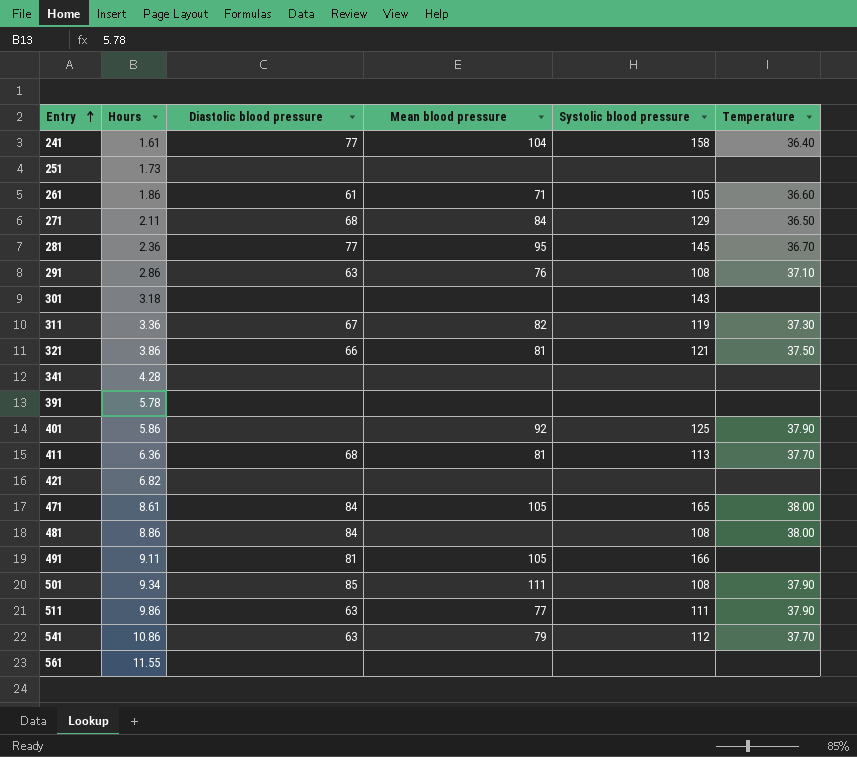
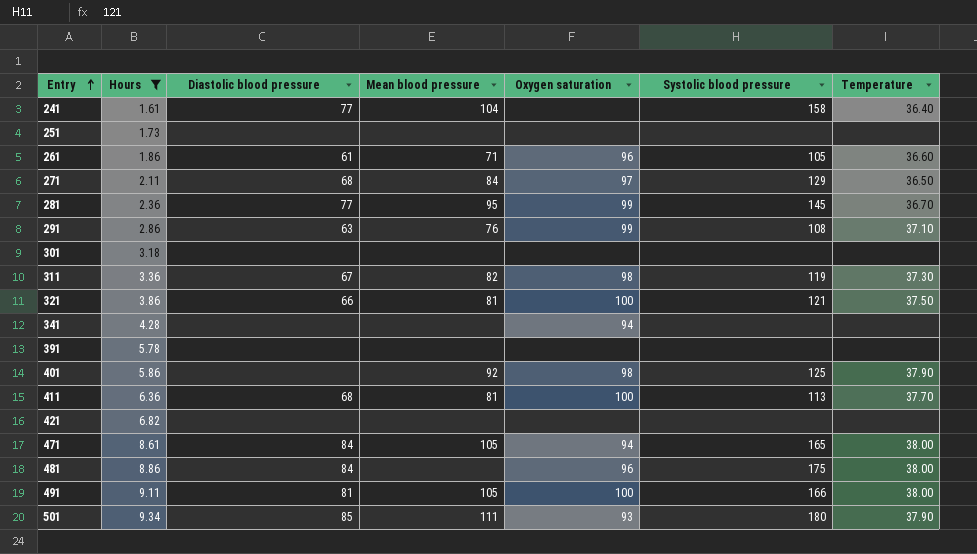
filter: none -> Hours <= 9.34
column Oxygen saturation | position: none -> 5
301 | Systolic blood pressure: 143 -> none
481 | Systolic blood pressure: 108 -> 175
491 | Temperature: none -> 38.00
501 | Systolic blood pressure: 108 -> 180

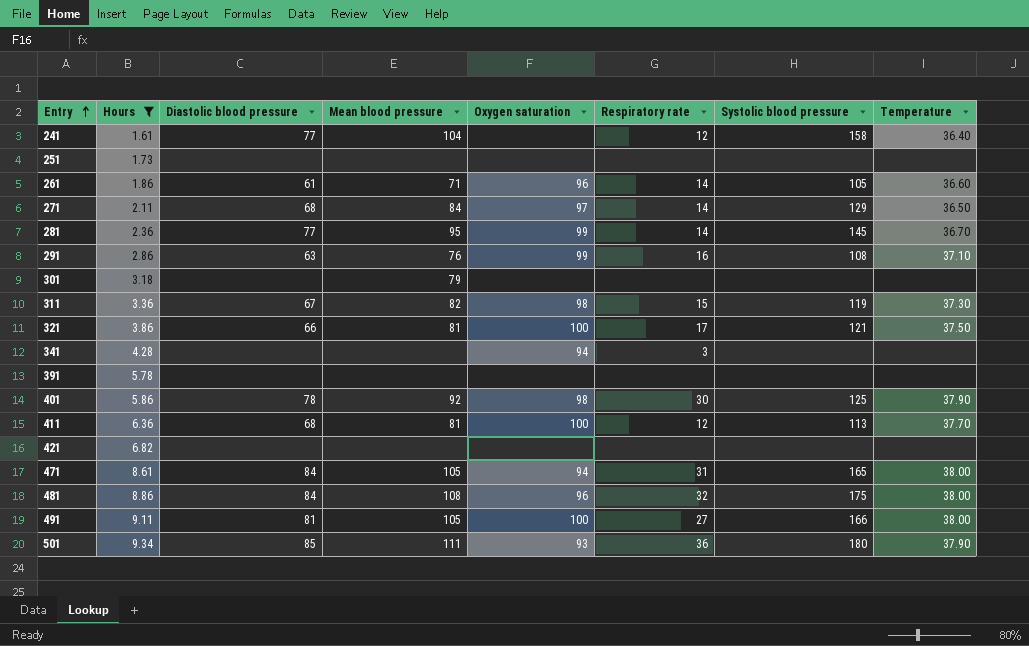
column Respiratory rate | position: none -> 6
301 | Mean blood pressure: none -> 79
401 | Diastolic blood pressure: none -> 78
481 | Mean blood pressure: none -> 108

